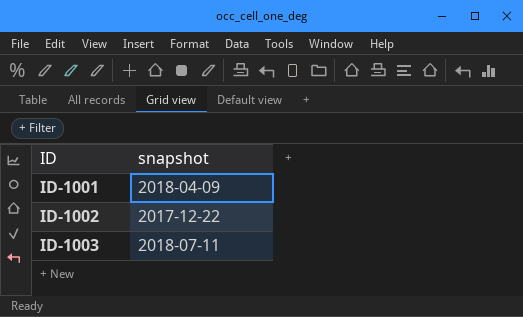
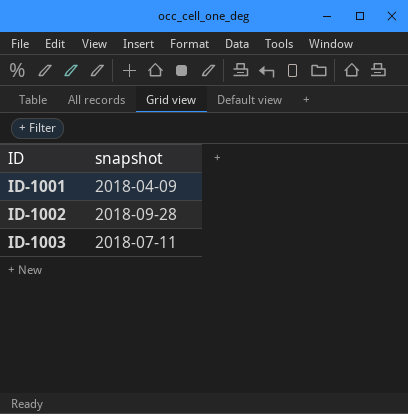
ID-1002 | snapshot: 2017-12-22 -> 2018-09-28

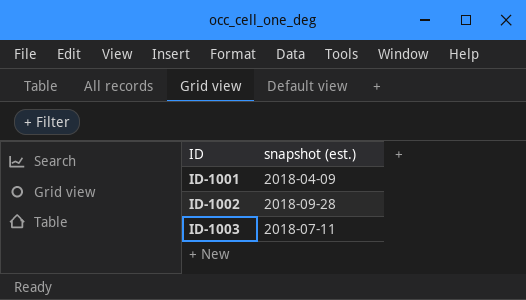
column name: snapshot -> snapshot (est.)

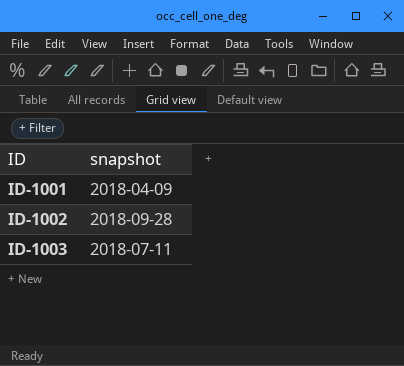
column name: snapshot (est.) -> snapshot

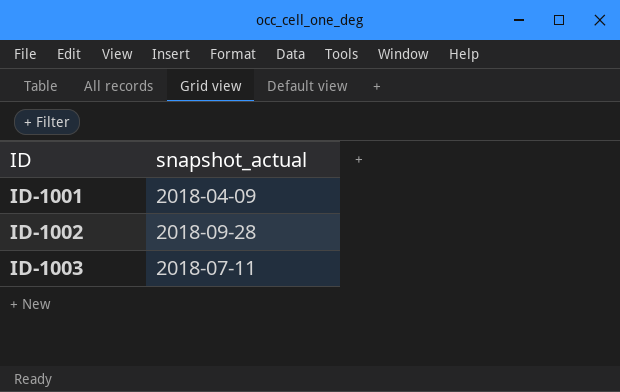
column name: snapshot -> snapshot_actual

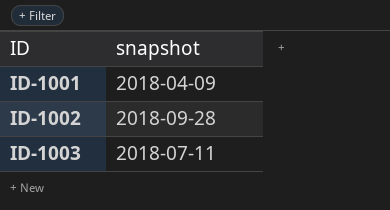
column name: snapshot_actual -> snapshot

